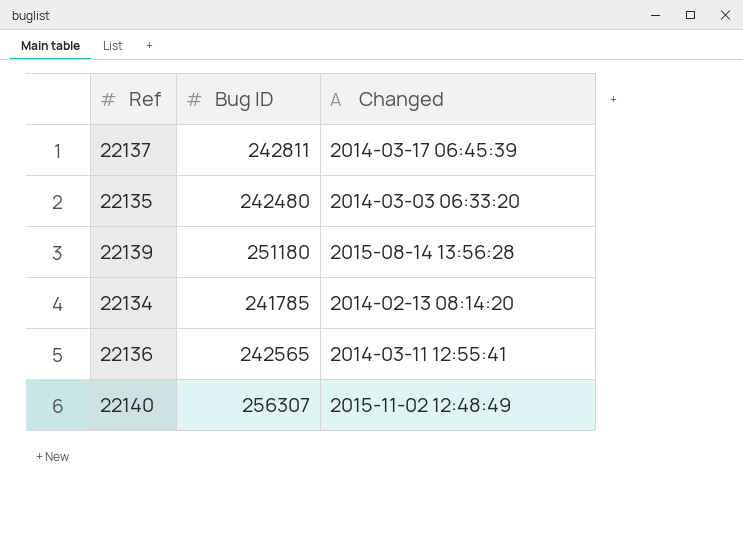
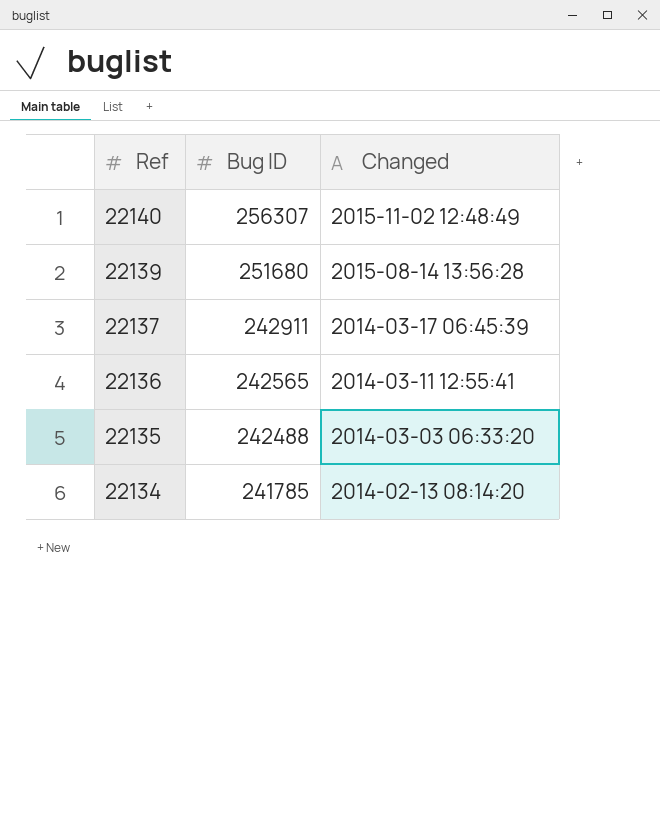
row order: none -> Ref descending
22139 | Bug ID: 251180 -> 251680
22137 | Bug ID: 242811 -> 242911
22135 | Bug ID: 242480 -> 242488

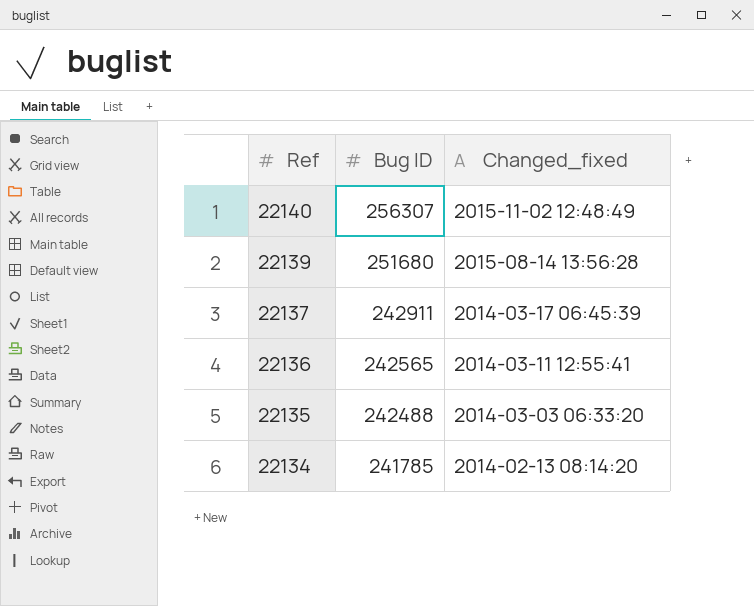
column name: Changed -> Changed_fixed

